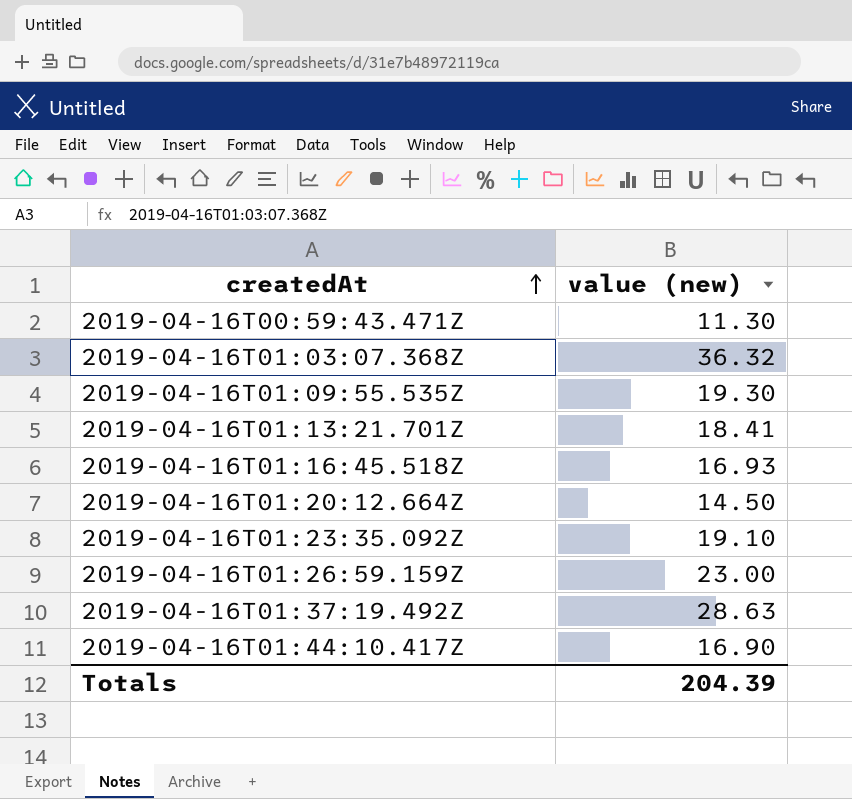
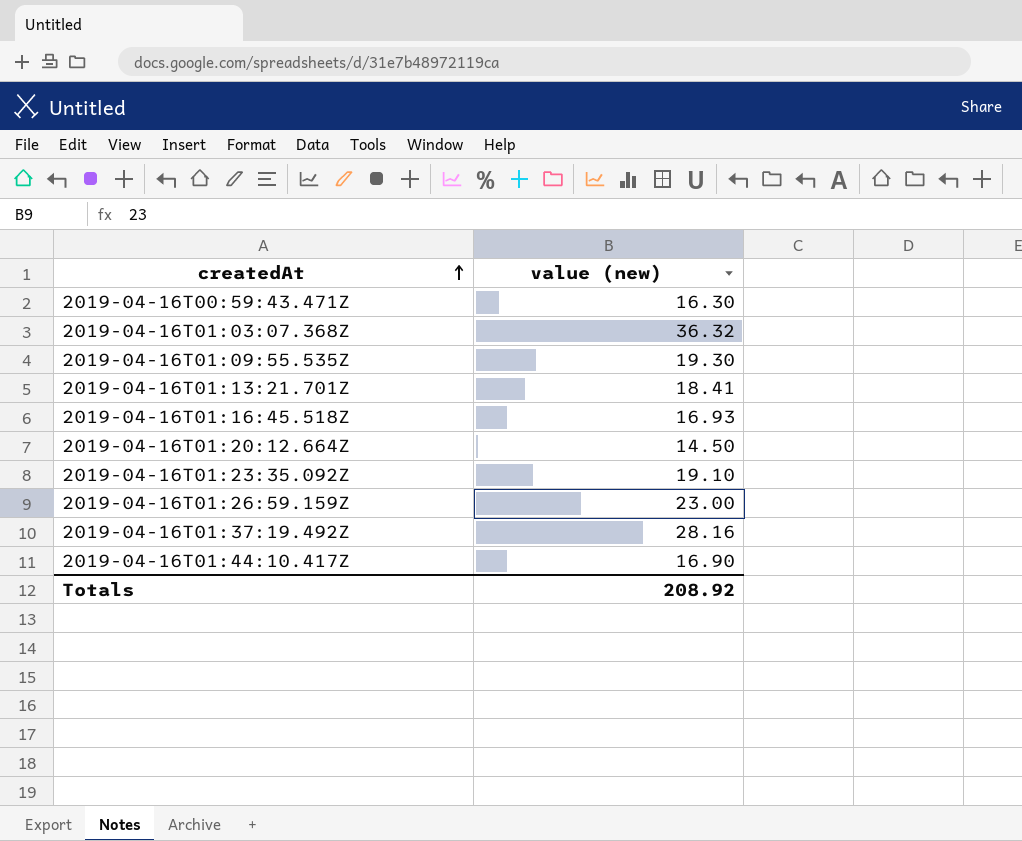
2019-04-16T00:59:43.471Z | value (new): 11.30 -> 16.30
2019-04-16T01:37:19.492Z | value (new): 28.63 -> 28.16
Totals | value (new): 204.39 -> 208.92

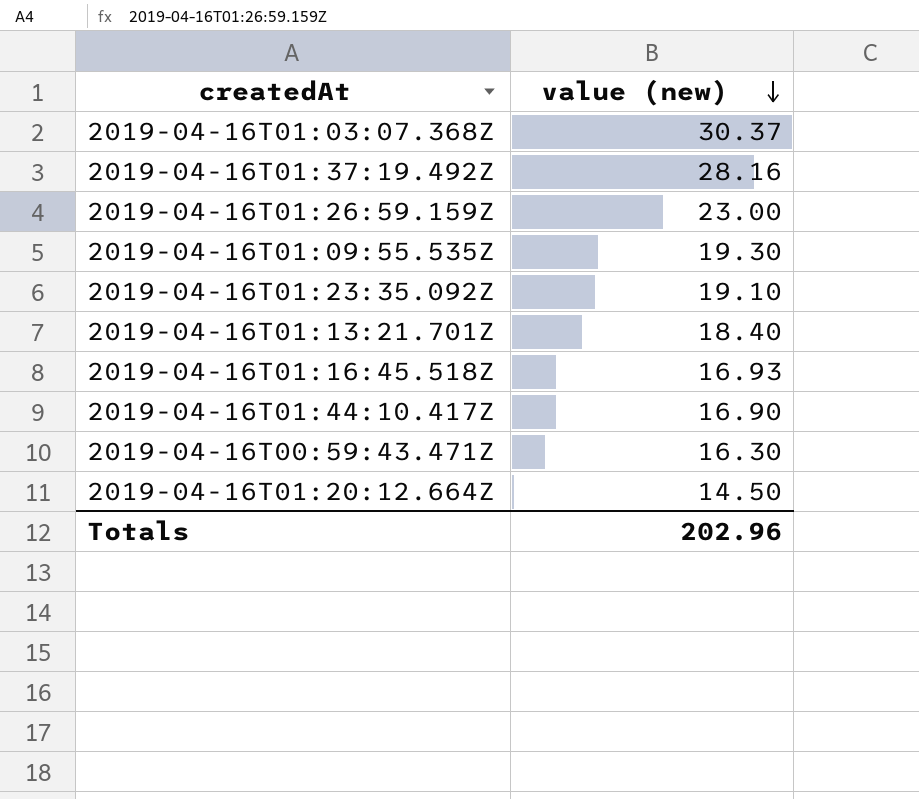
row order: createdAt ascending -> value (new) descending
2019-04-16T01:03:07.368Z | value (new): 36.32 -> 30.37
2019-04-16T01:13:21.701Z | value (new): 18.41 -> 18.40
Totals | value (new): 208.92 -> 202.96

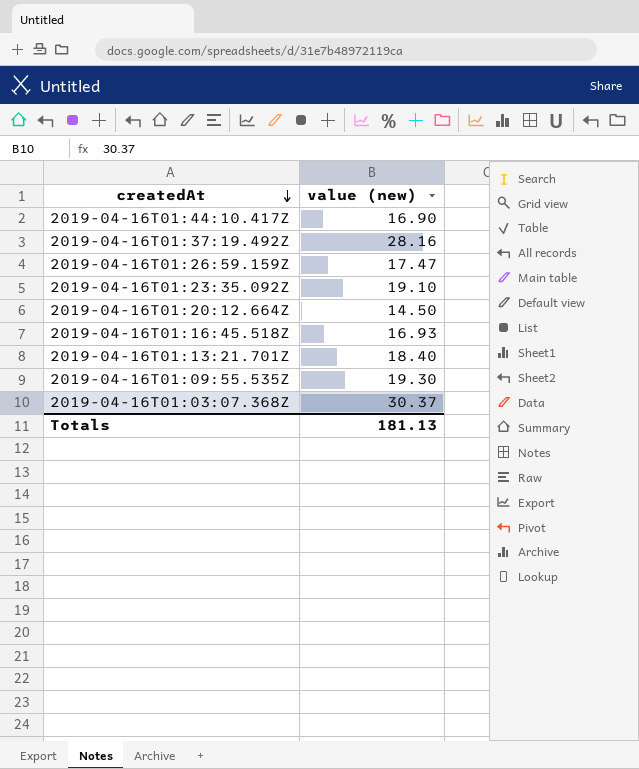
row order: value (new) descending -> createdAt descending
row 2019-04-16T00:59:43.471Z: 16.30 -> none
2019-04-16T01:26:59.159Z | value (new): 23.00 -> 17.47
Totals | value (new): 202.96 -> 181.13

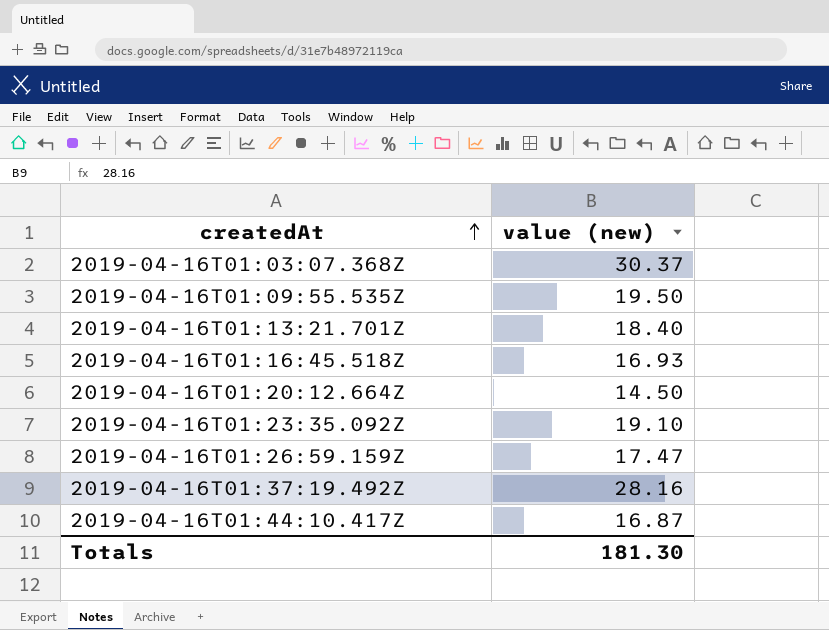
row order: createdAt descending -> createdAt ascending
2019-04-16T01:09:55.535Z | value (new): 19.30 -> 19.50
2019-04-16T01:44:10.417Z | value (new): 16.90 -> 16.87
Totals | value (new): 181.13 -> 181.30

